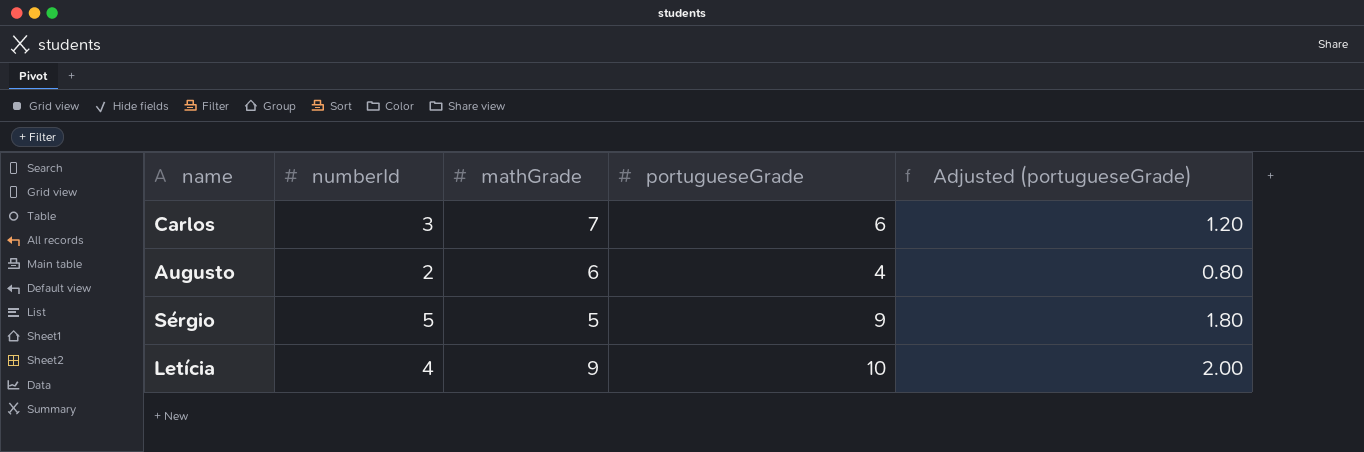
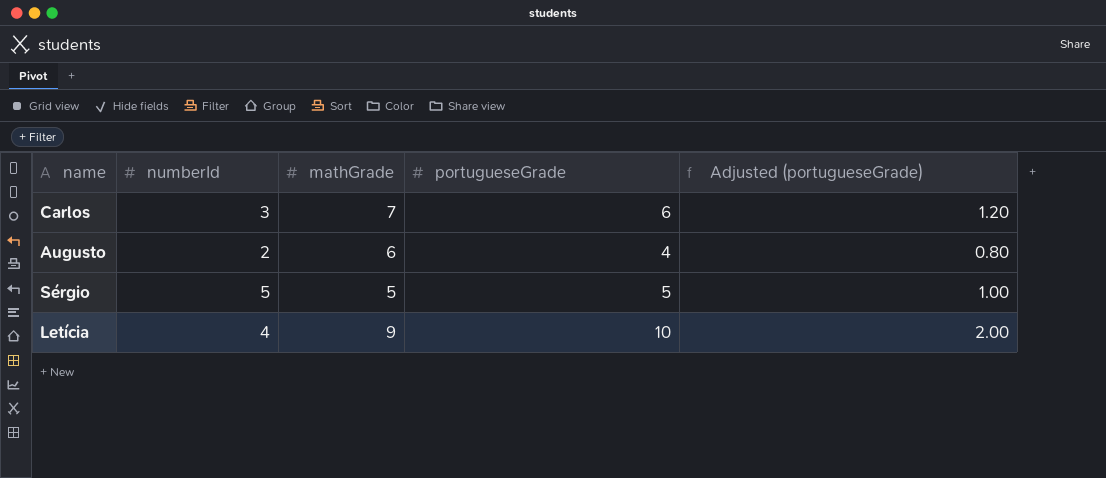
Sérgio | portugueseGrade: 9 -> 5
Sérgio | Adjusted (portugueseGrade): 1.80 -> 1.00

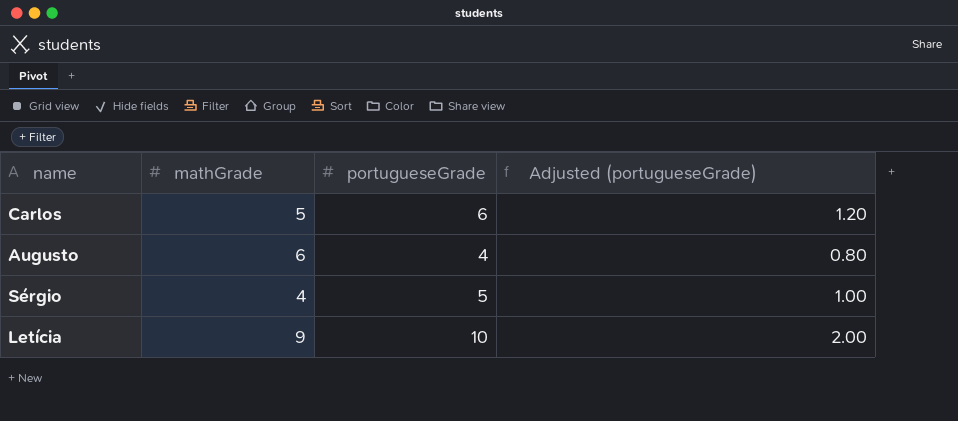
column numberId | position: 2 -> none
Carlos | mathGrade: 7 -> 5
Sérgio | mathGrade: 5 -> 4

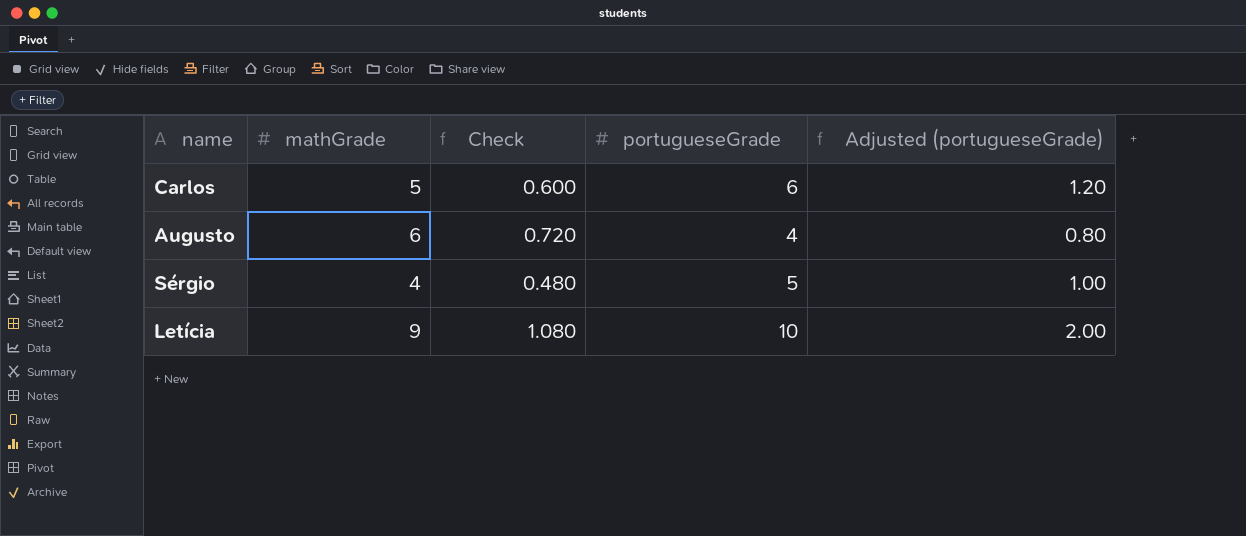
column Check | formula: none -> [mathGrade] * 0.12

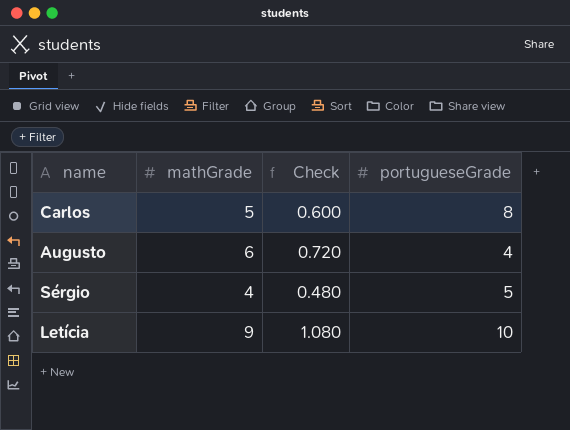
column Adjusted (portugueseGrade) | formula: [portugueseGrade] * 0.2 -> none
Carlos | portugueseGrade: 6 -> 8

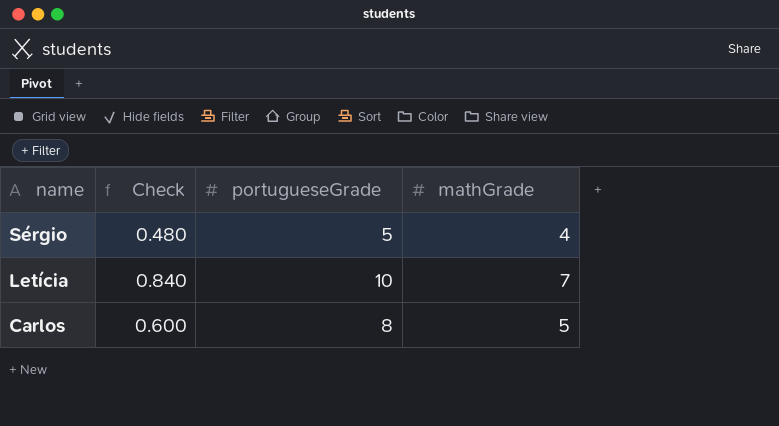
row order: none -> name descending
column mathGrade | position: 2 -> 4
row Augusto: 6 | 0.720 | 4 -> none
Letícia | Check: 1.080 -> 0.840
Letícia | mathGrade: 9 -> 7

